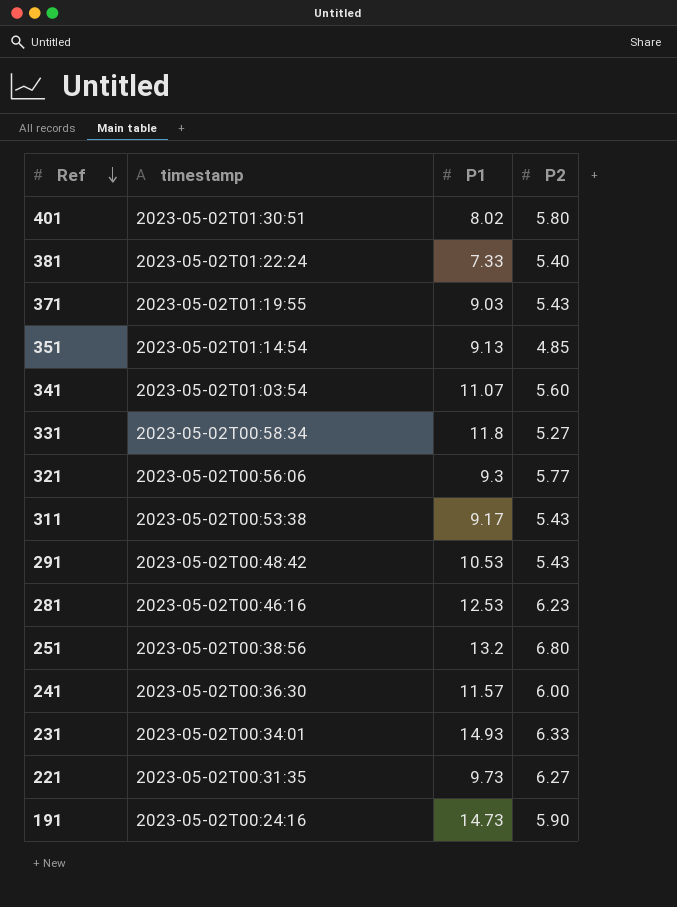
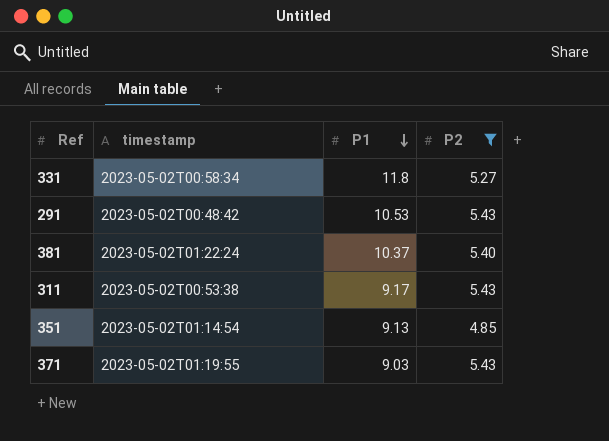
filter: none -> P2 <= 5.43
row order: Ref descending -> P1 descending
381 | P1: 7.33 -> 10.37

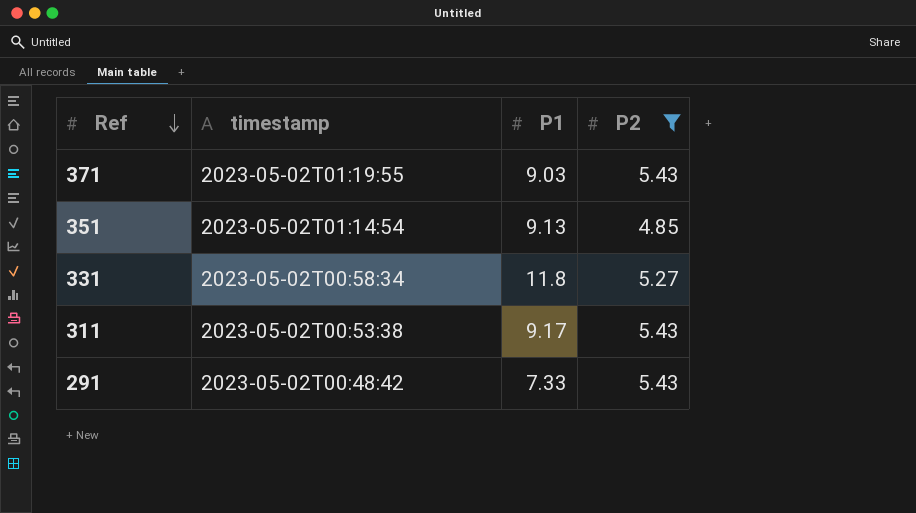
row order: P1 descending -> Ref descending
row 381: 2023-05-02T01:22:24 | 10.37 | 5.40 -> none
291 | P1: 10.53 -> 7.33

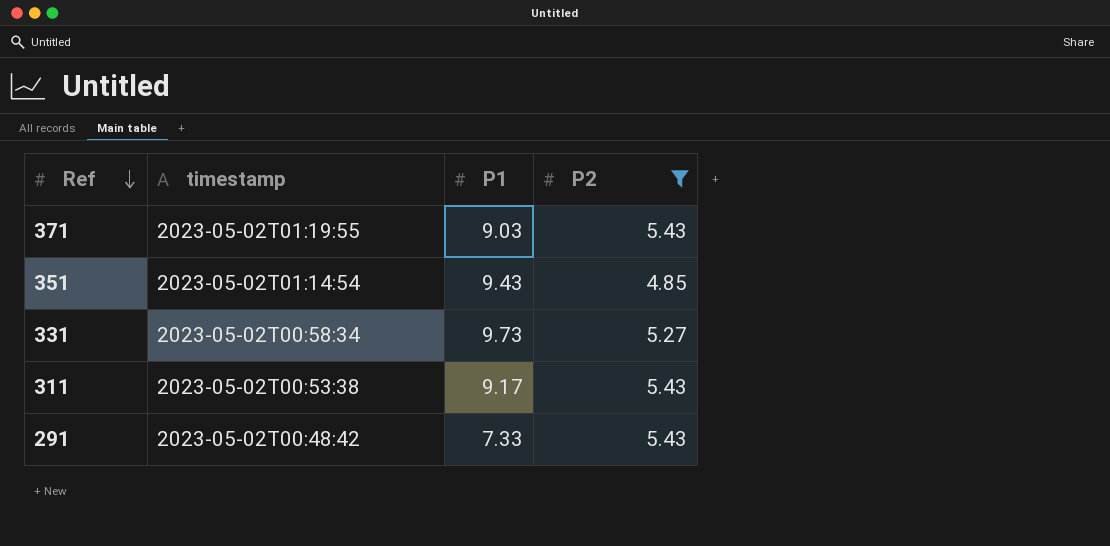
351 | P1: 9.13 -> 9.43
331 | P1: 11.8 -> 9.73

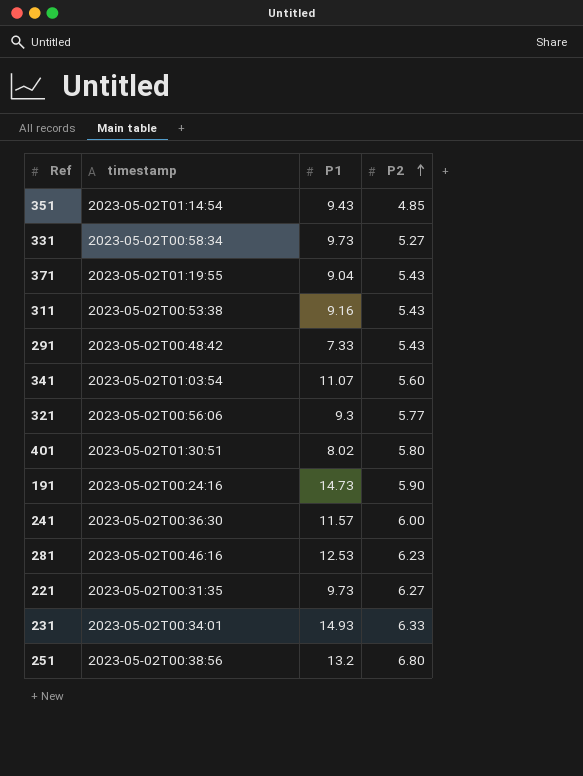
filter: P2 <= 5.43 -> none
row order: Ref descending -> P2 ascending
371 | P1: 9.03 -> 9.04
311 | P1: 9.17 -> 9.16

